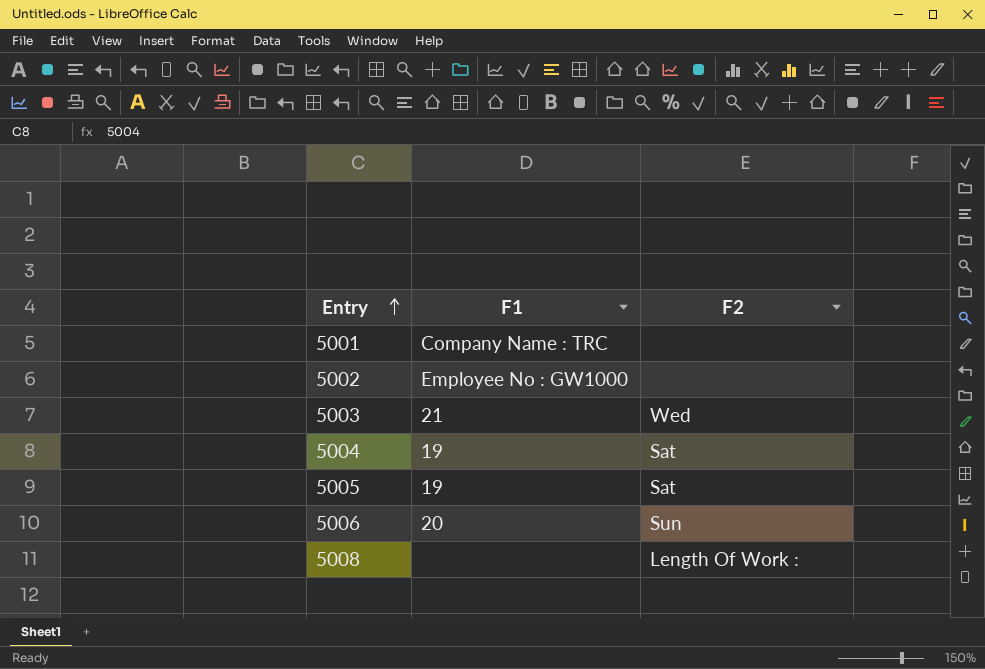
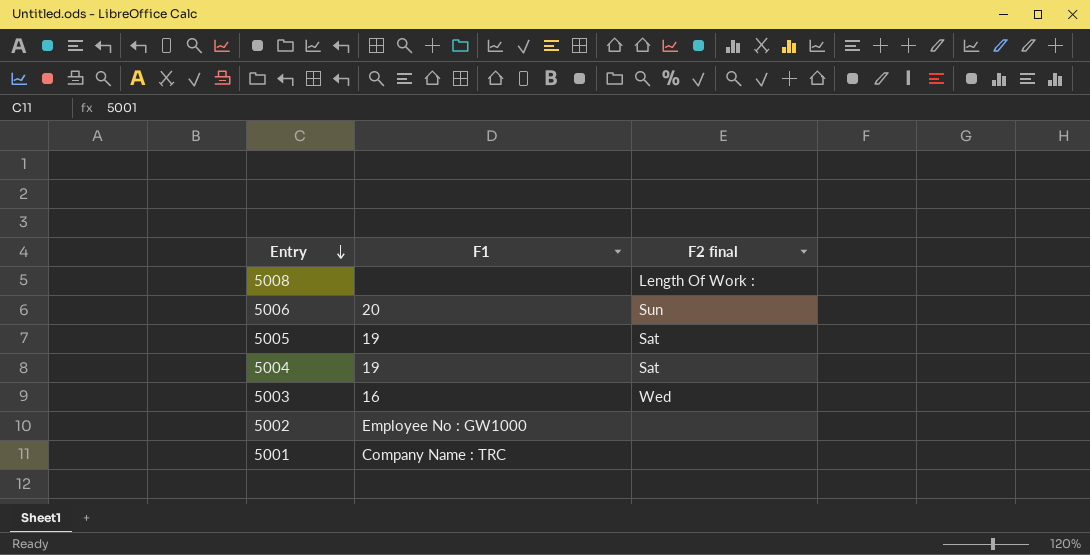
row order: Entry ascending -> Entry descending
column name: F2 -> F2 final
5003 | F1: 21 -> 16

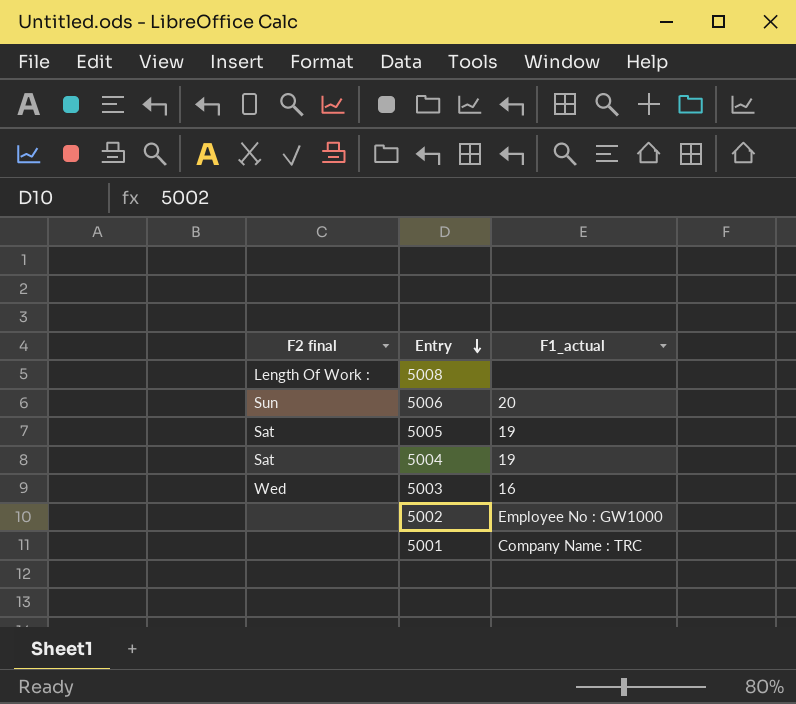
column F2 final | position: 3 -> 1
column name: F1 -> F1_actual

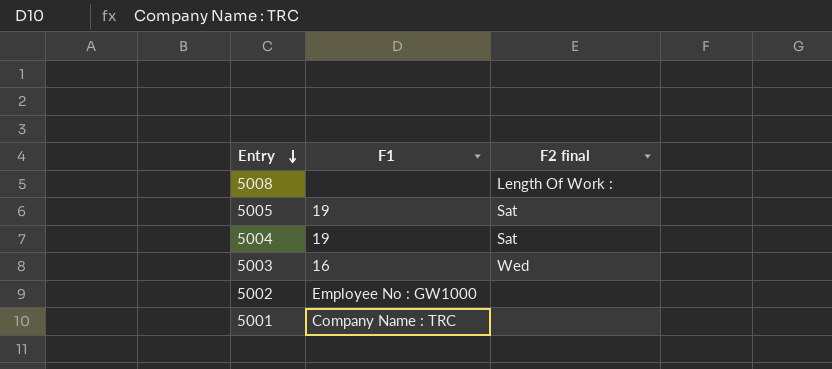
column name: F1_actual -> F1
column F2 final | position: 1 -> 3
row 5006: Sun | 20 -> none

